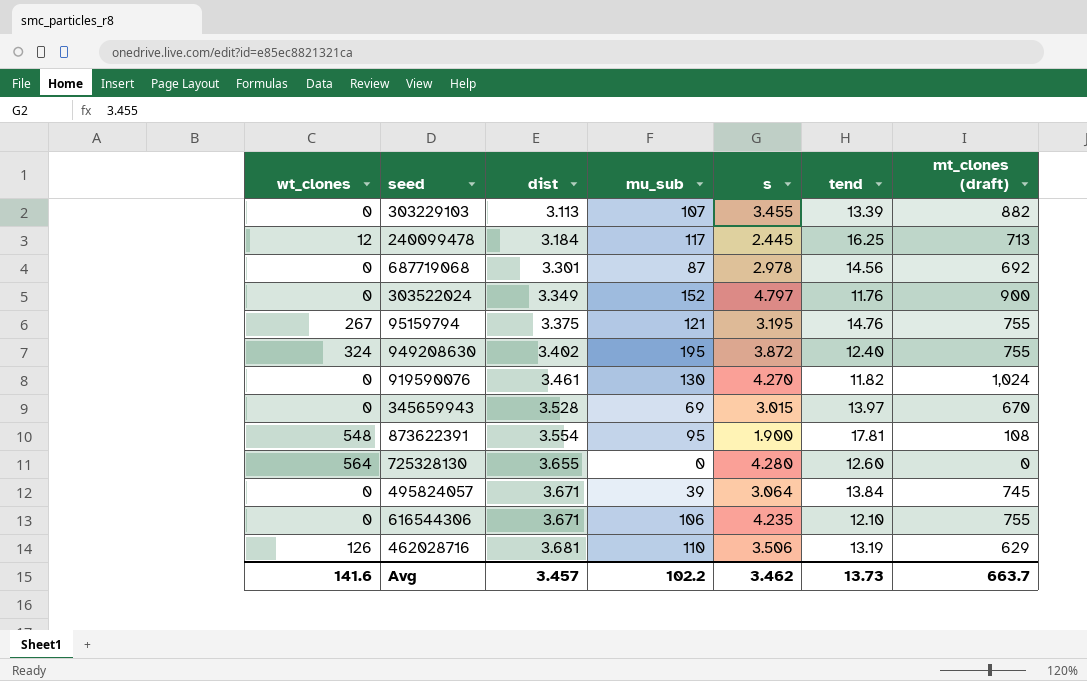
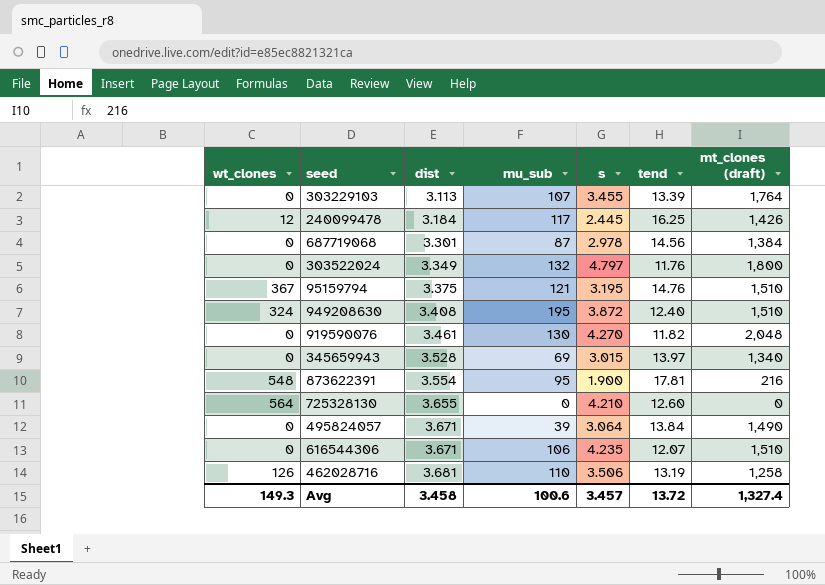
303229103 | mt_clones (draft): 882 -> 1,764
240099478 | mt_clones (draft): 713 -> 1,426
687719068 | mt_clones (draft): 692 -> 1,384
303522024 | mu_sub: 152 -> 132
303522024 | mt_clones (draft): 900 -> 1,800
95159794 | wt_clones: 267 -> 367
95159794 | mt_clones (draft): 755 -> 1,510
949208630 | dist: 3.402 -> 3.408
949208630 | mt_clones (draft): 755 -> 1,510
919590076 | mt_clones (draft): 1,024 -> 2,048
345659943 | mt_clones (draft): 670 -> 1,340
873622391 | mt_clones (draft): 108 -> 216
725328130 | s: 4.280 -> 4.210
495824057 | mt_clones (draft): 745 -> 1,490
616544306 | tend: 12.10 -> 12.07
616544306 | mt_clones (draft): 755 -> 1,510
462028716 | mt_clones (draft): 629 -> 1,258
Avg | wt_clones: 141.6 -> 149.3
Avg | dist: 3.457 -> 3.458
Avg | mu_sub: 102.2 -> 100.6
Avg | s: 3.462 -> 3.457
Avg | tend: 13.73 -> 13.72
Avg | mt_clones (draft): 663.7 -> 1,327.4

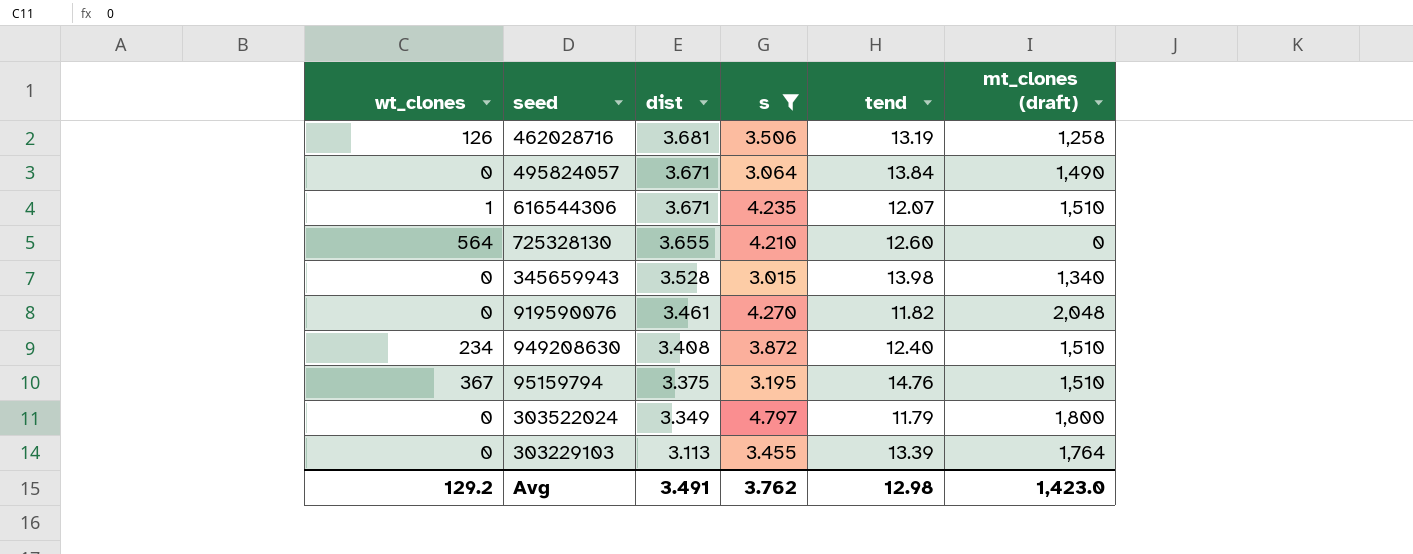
filter: none -> s >= 3.015
row order: dist ascending -> dist descending
column mu_sub | position: 4 -> none
616544306 | wt_clones: 0 -> 1
345659943 | tend: 13.97 -> 13.98
949208630 | wt_clones: 324 -> 234
303522024 | tend: 11.76 -> 11.79
Avg | wt_clones: 149.3 -> 129.2
Avg | dist: 3.458 -> 3.491
Avg | s: 3.457 -> 3.762
Avg | tend: 13.72 -> 12.98
Avg | mt_clones (draft): 1,327.4 -> 1,423.0

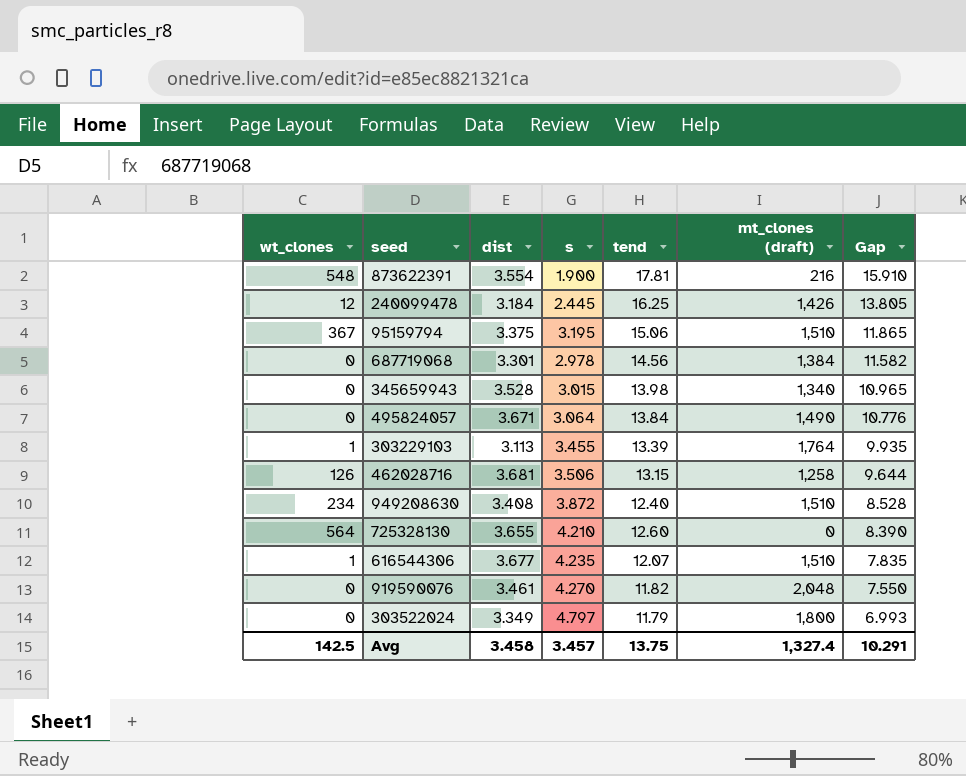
filter: s >= 3.015 -> none
row order: dist descending -> Gap descending
column Gap | formula: none -> [tend] - [s]
95159794 | tend: 14.76 -> 15.06
303229103 | wt_clones: 0 -> 1
462028716 | tend: 13.19 -> 13.15
616544306 | dist: 3.671 -> 3.677
Avg | wt_clones: 129.2 -> 142.5
Avg | dist: 3.491 -> 3.458
Avg | s: 3.762 -> 3.457
Avg | tend: 12.98 -> 13.75
Avg | mt_clones (draft): 1,423.0 -> 1,327.4

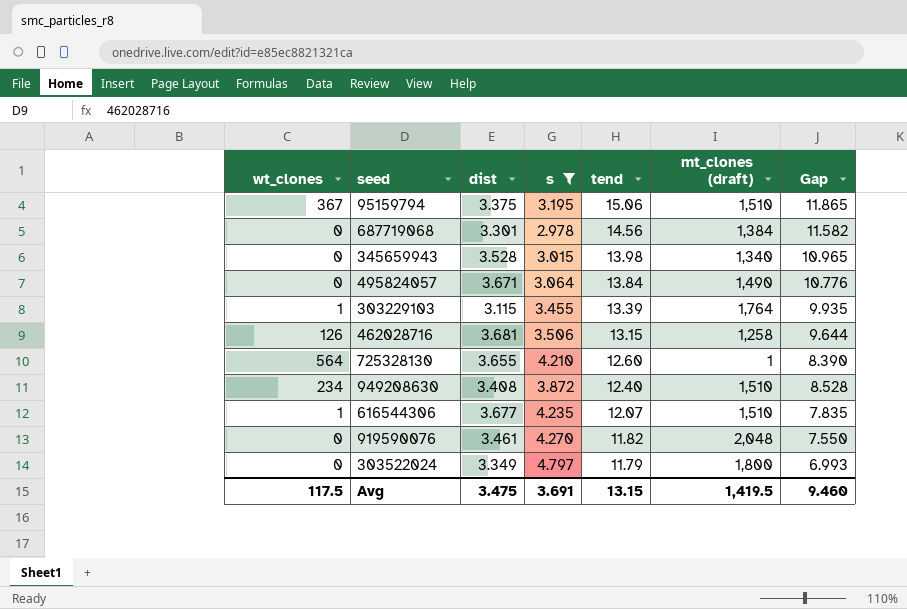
filter: none -> s >= 2.978
row order: Gap descending -> tend descending
303229103 | dist: 3.113 -> 3.115
725328130 | mt_clones (draft): 0 -> 1
Avg | wt_clones: 142.5 -> 117.5
Avg | dist: 3.458 -> 3.475
Avg | s: 3.457 -> 3.691
Avg | tend: 13.75 -> 13.15
Avg | mt_clones (draft): 1,327.4 -> 1,419.5
Avg | Gap: 10.291 -> 9.460

